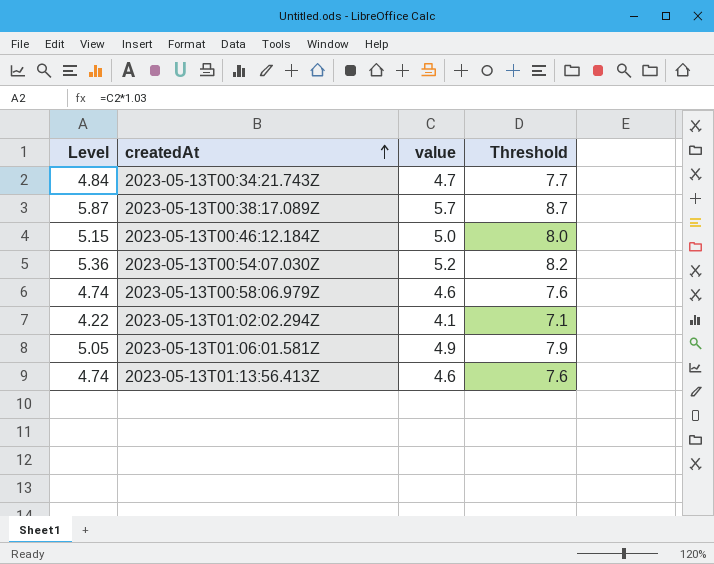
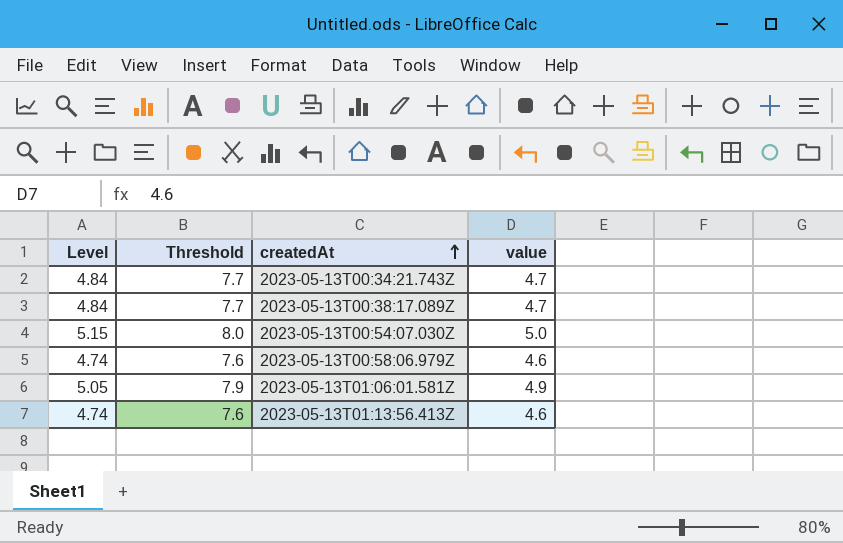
column Threshold | position: 4 -> 2
row 2023-05-13T00:46:12.184Z: 5.15 | 5.0 | 8.0 -> none
row 2023-05-13T01:02:02.294Z: 4.22 | 4.1 | 7.1 -> none
2023-05-13T00:38:17.089Z | Level: 5.87 -> 4.84
2023-05-13T00:38:17.089Z | Threshold: 8.7 -> 7.7
2023-05-13T00:38:17.089Z | value: 5.7 -> 4.7
2023-05-13T00:54:07.030Z | Level: 5.36 -> 5.15
2023-05-13T00:54:07.030Z | Threshold: 8.2 -> 8.0
2023-05-13T00:54:07.030Z | value: 5.2 -> 5.0

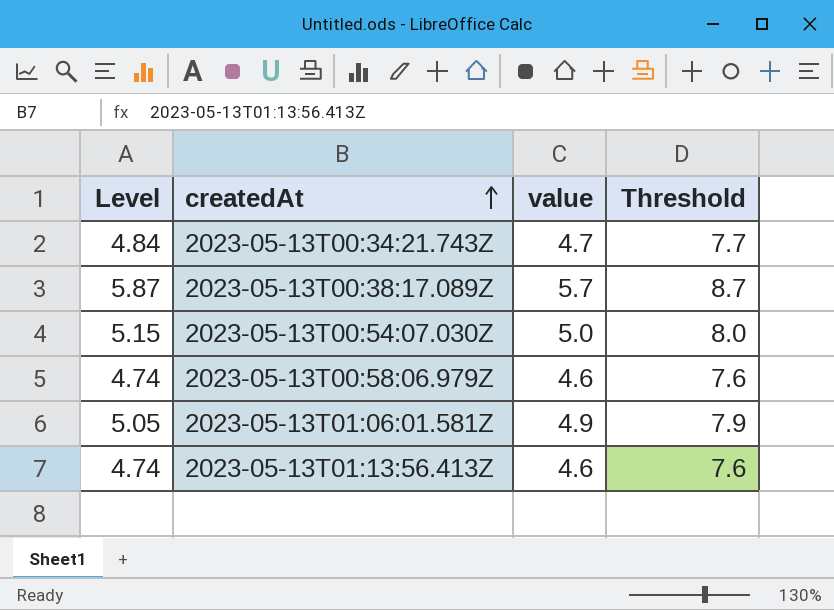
column Threshold | position: 2 -> 4
2023-05-13T00:38:17.089Z | Level: 4.84 -> 5.87
2023-05-13T00:38:17.089Z | value: 4.7 -> 5.7
2023-05-13T00:38:17.089Z | Threshold: 7.7 -> 8.7

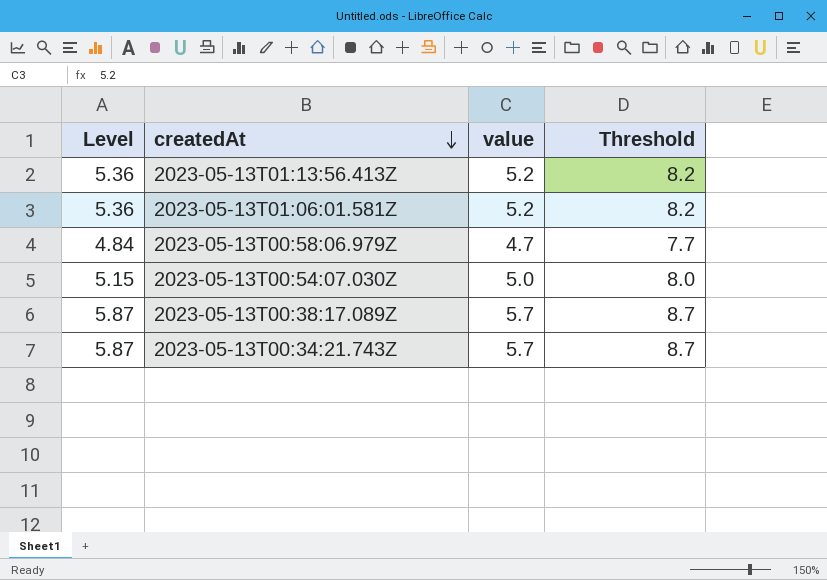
row order: createdAt ascending -> createdAt descending
2023-05-13T01:13:56.413Z | Level: 4.74 -> 5.36
2023-05-13T01:13:56.413Z | value: 4.6 -> 5.2
2023-05-13T01:13:56.413Z | Threshold: 7.6 -> 8.2
2023-05-13T01:06:01.581Z | Level: 5.05 -> 5.36
2023-05-13T01:06:01.581Z | value: 4.9 -> 5.2
2023-05-13T01:06:01.581Z | Threshold: 7.9 -> 8.2
2023-05-13T00:58:06.979Z | Level: 4.74 -> 4.84
2023-05-13T00:58:06.979Z | value: 4.6 -> 4.7
2023-05-13T00:58:06.979Z | Threshold: 7.6 -> 7.7
2023-05-13T00:34:21.743Z | Level: 4.84 -> 5.87
2023-05-13T00:34:21.743Z | value: 4.7 -> 5.7
2023-05-13T00:34:21.743Z | Threshold: 7.7 -> 8.7

